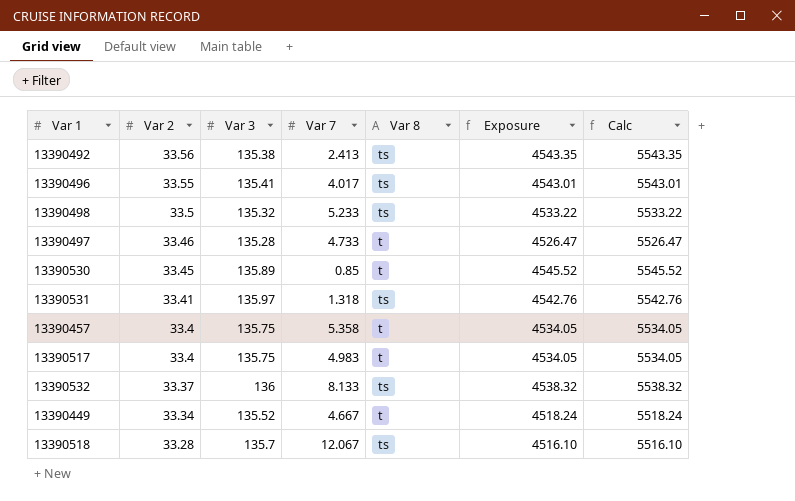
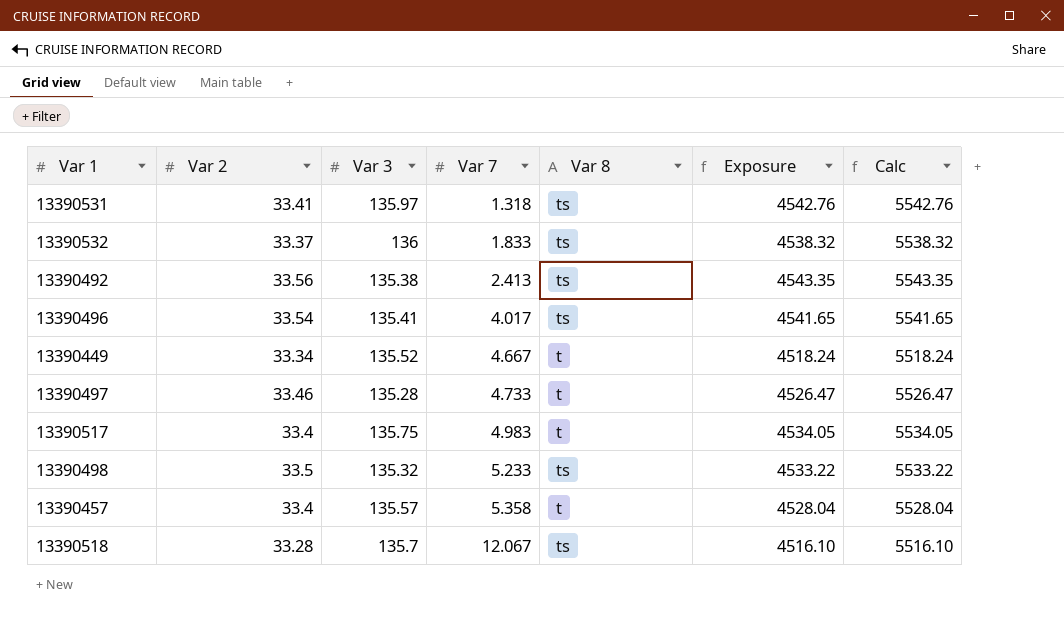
row order: Var 2 descending -> Var 7 ascending
row 13390530: 33.45 | 135.89 | 0.85 | t | 4545.52 | 5545.52 -> none
13390532 | Var 7: 8.133 -> 1.833
13390496 | Var 2: 33.55 -> 33.54
13390496 | Exposure: 4543.01 -> 4541.65
13390496 | Calc: 5543.01 -> 5541.65
13390457 | Var 3: 135.75 -> 135.57
13390457 | Exposure: 4534.05 -> 4528.04
13390457 | Calc: 5534.05 -> 5528.04

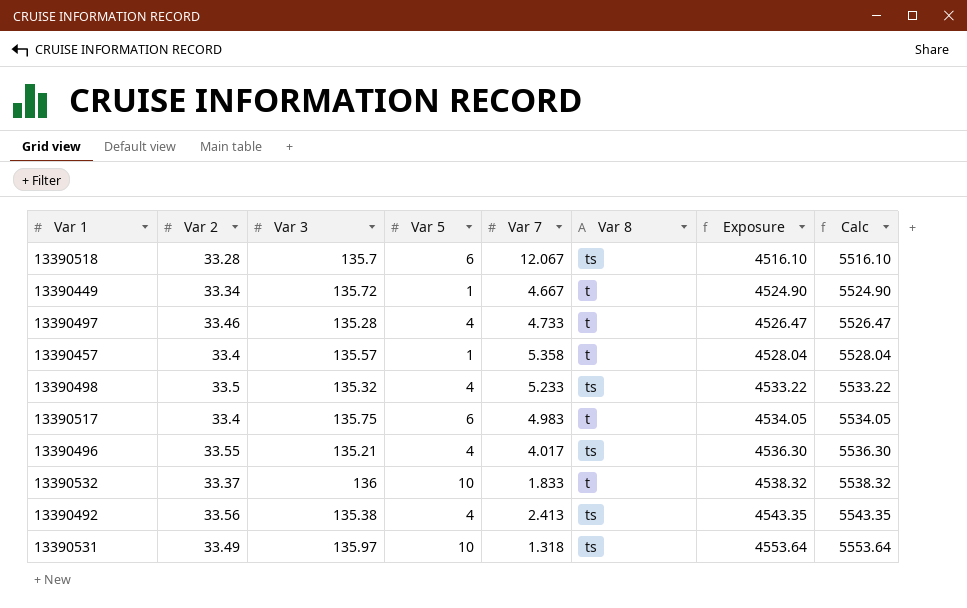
row order: Var 7 ascending -> Exposure ascending
column Var 5 | position: none -> 4
13390449 | Var 3: 135.52 -> 135.72
13390449 | Exposure: 4518.24 -> 4524.90
13390449 | Calc: 5518.24 -> 5524.90
13390496 | Var 2: 33.54 -> 33.55
13390496 | Var 3: 135.41 -> 135.21
13390496 | Exposure: 4541.65 -> 4536.30
13390496 | Calc: 5541.65 -> 5536.30
13390532 | Var 8: ts -> t
13390531 | Var 2: 33.41 -> 33.49
13390531 | Exposure: 4542.76 -> 4553.64
13390531 | Calc: 5542.76 -> 5553.64

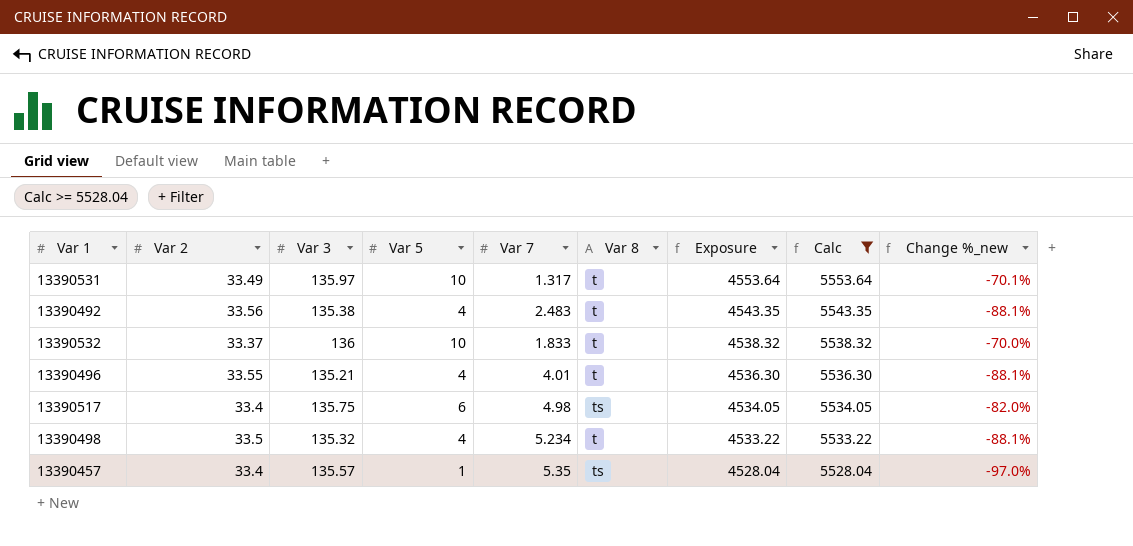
filter: none -> Calc >= 5528.04
row order: Exposure ascending -> Exposure descending
column Change %_new | formula: none -> ([Var 5] - [Var 2]) / [Var 2]
13390531 | Var 7: 1.318 -> 1.317
13390531 | Var 8: ts -> t
13390492 | Var 7: 2.413 -> 2.483
13390492 | Var 8: ts -> t
13390496 | Var 7: 4.017 -> 4.01
13390496 | Var 8: ts -> t
13390517 | Var 7: 4.983 -> 4.98
13390517 | Var 8: t -> ts
13390498 | Var 7: 5.233 -> 5.234
13390498 | Var 8: ts -> t
13390457 | Var 7: 5.358 -> 5.35
13390457 | Var 8: t -> ts

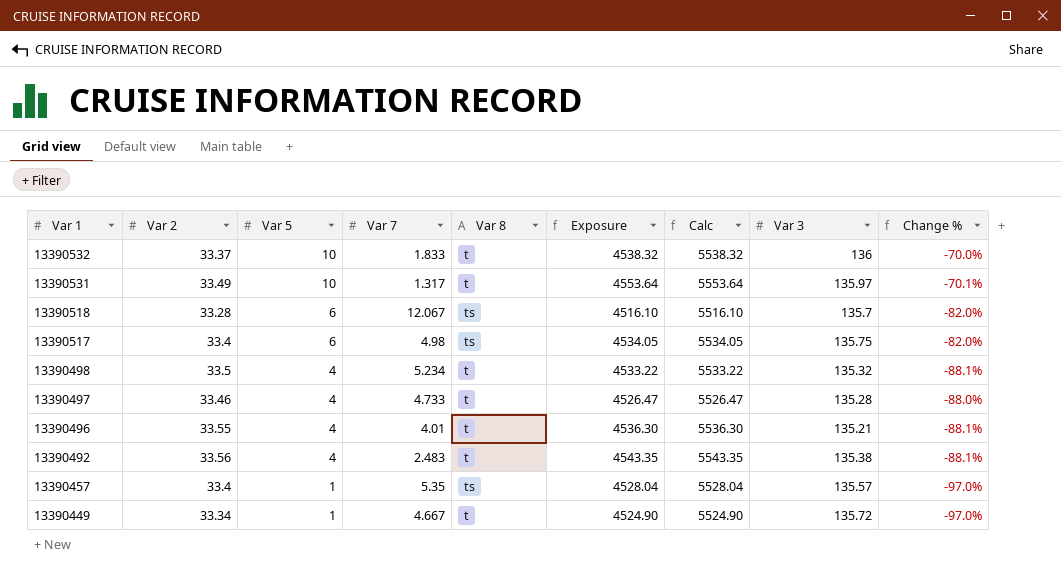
filter: Calc >= 5528.04 -> none
row order: Exposure descending -> Var 1 descending
column Var 3 | position: 3 -> 8
column name: Change %_new -> Change %

